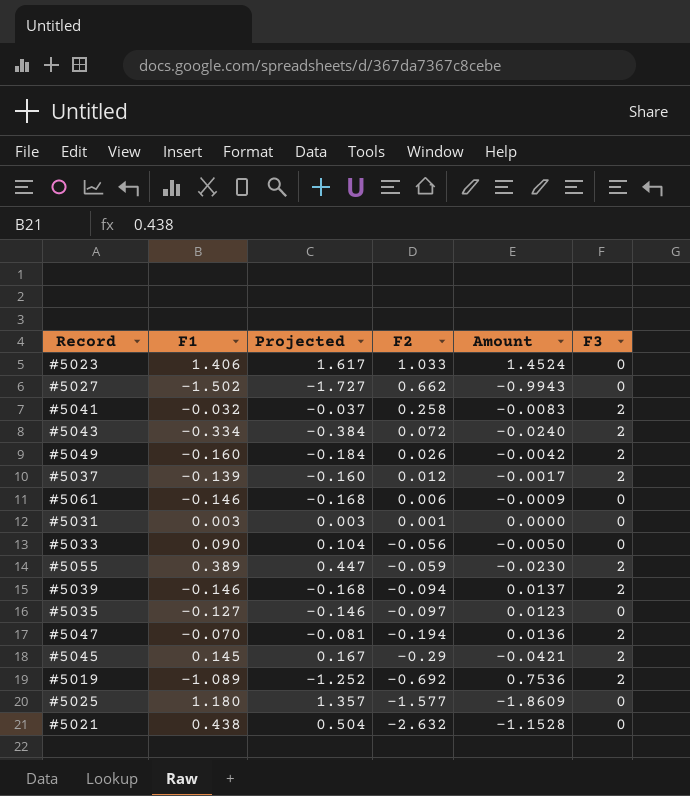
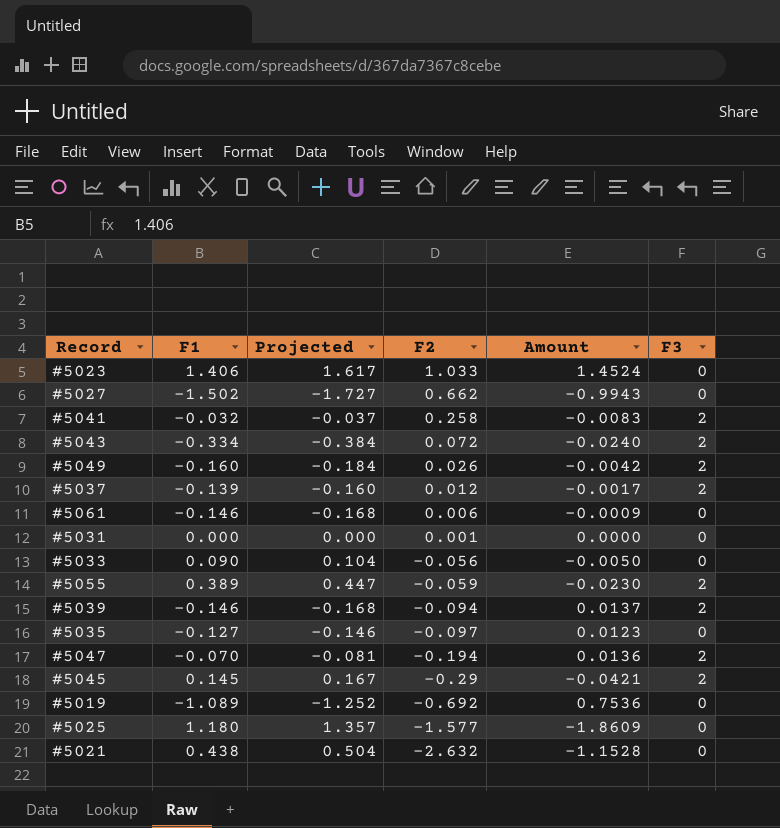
#5031 | F1: 0.003 -> 0.000
#5031 | Projected: 0.003 -> 0.000
#5019 | F3: 2 -> 0

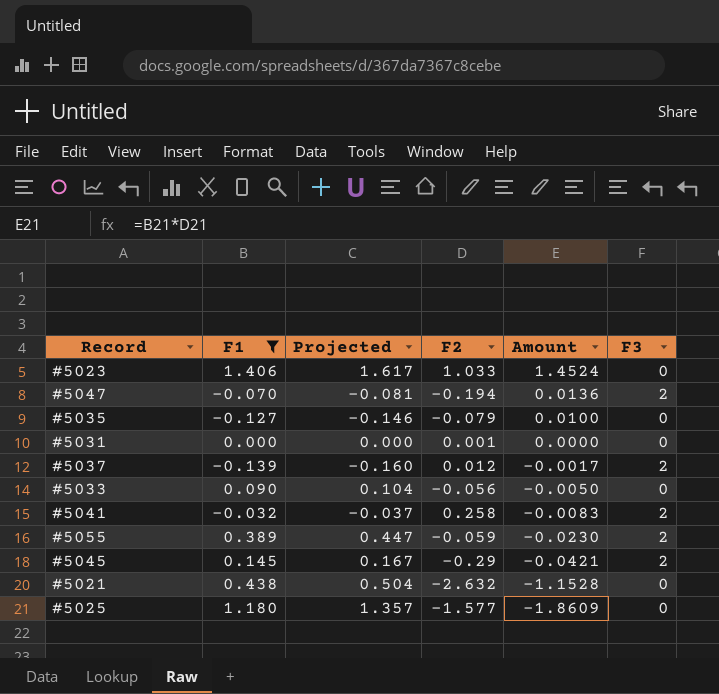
filter: none -> F1 >= -0.139
row order: F2 descending -> Amount descending
#5035 | F2: -0.097 -> -0.079
#5035 | Amount: 0.0123 -> 0.0100

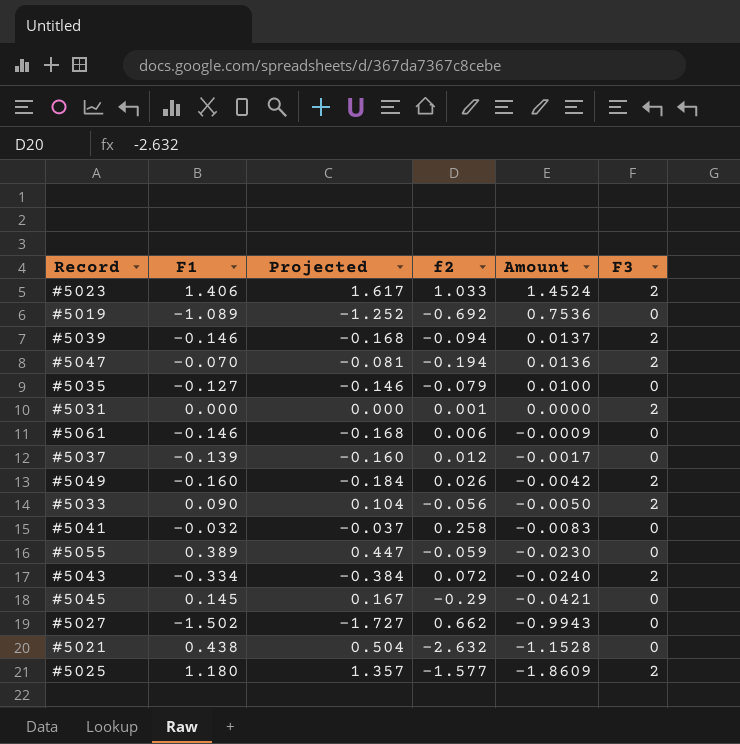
filter: F1 >= -0.139 -> none
column name: F2 -> f2
#5023 | F3: 0 -> 2
#5031 | F3: 0 -> 2
#5037 | F3: 2 -> 0
#5033 | F3: 0 -> 2
#5041 | F3: 2 -> 0
#5055 | F3: 2 -> 0
#5045 | F3: 2 -> 0
#5025 | F3: 0 -> 2

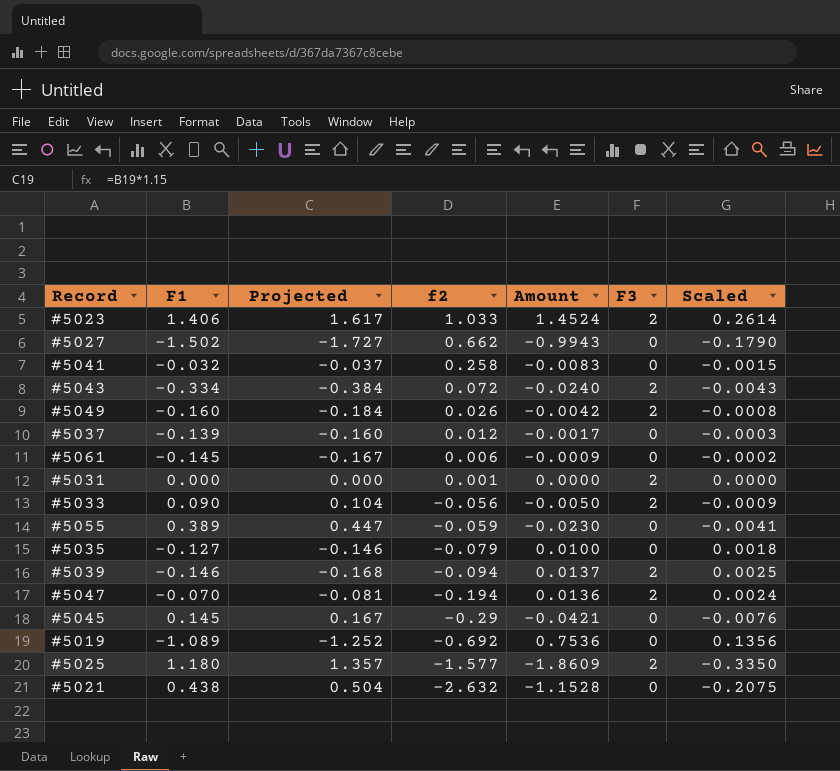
row order: Amount descending -> f2 descending
column Scaled | formula: none -> [Amount] * 0.18
#5061 | F1: -0.146 -> -0.145
#5061 | Projected: -0.168 -> -0.167

